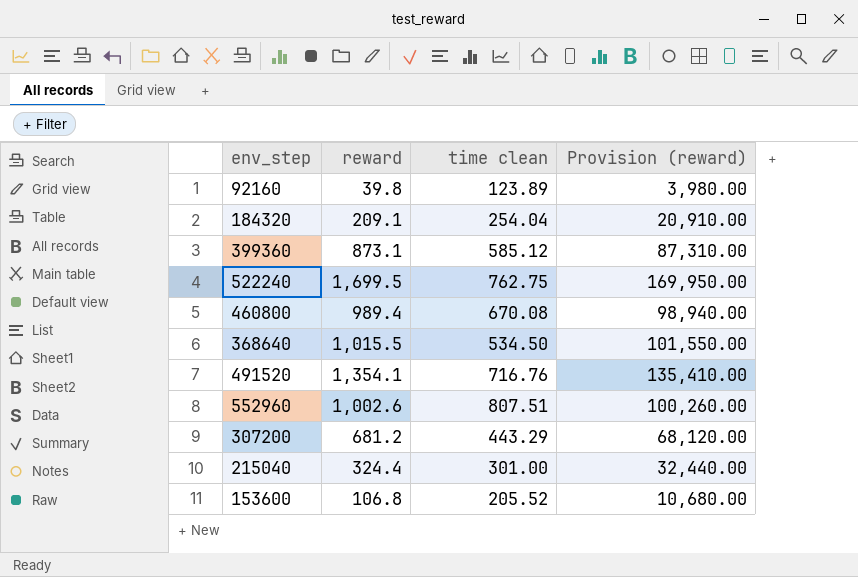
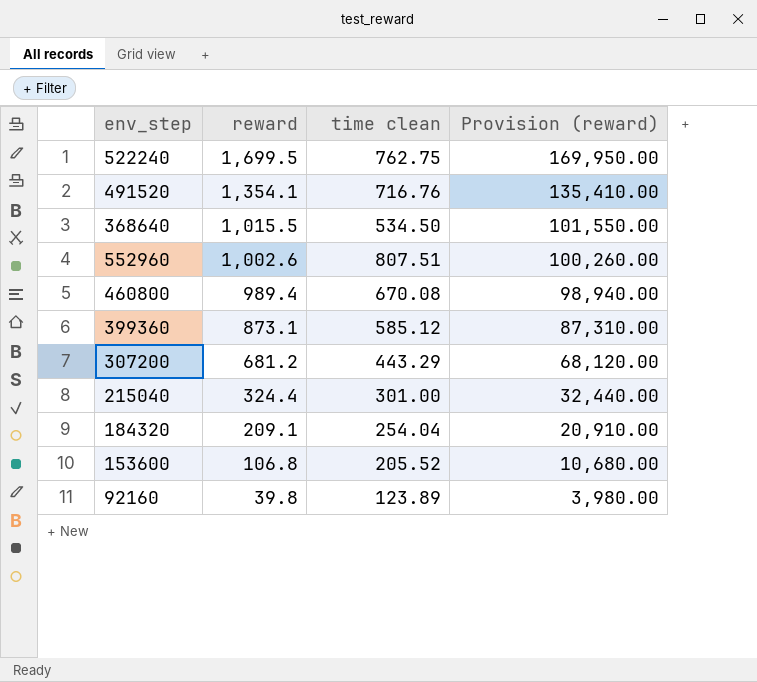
row order: none -> reward descending

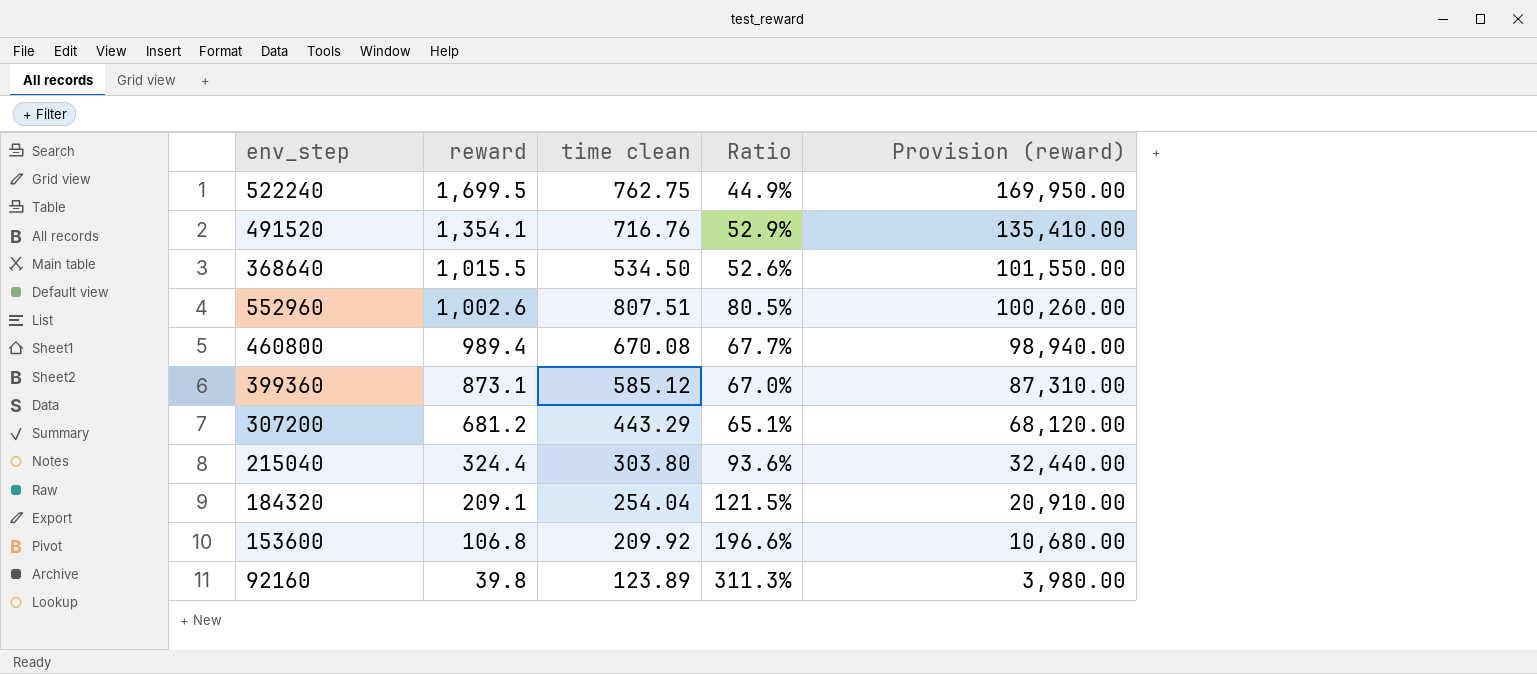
column Ratio | formula: none -> [time clean] / [reward]
215040 | time clean: 301.00 -> 303.80
153600 | time clean: 205.52 -> 209.92

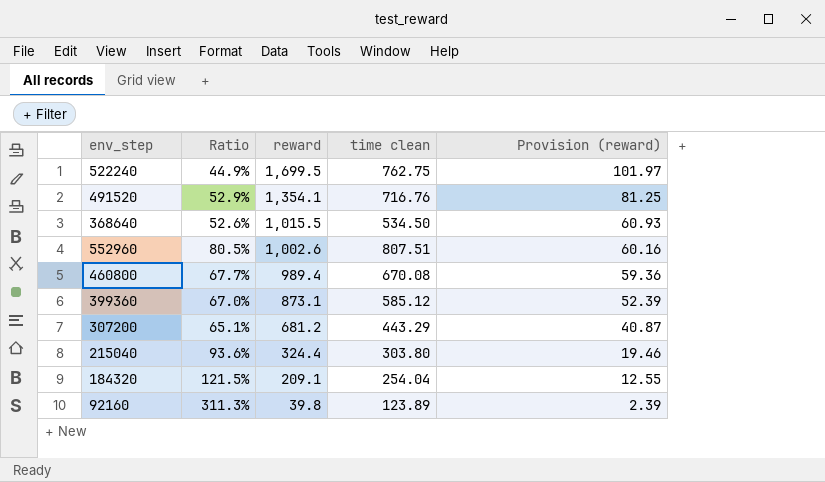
column Ratio | position: 4 -> 2
column Provision (reward) | formula: [reward] * 100 -> [reward] * 0.06
row 153600: 106.8 | 209.92 | 196.6% | 10,680.00 -> none

